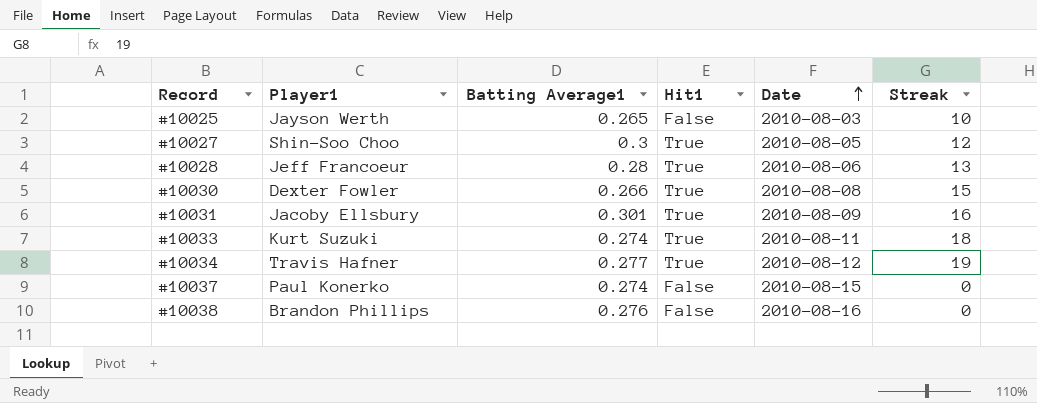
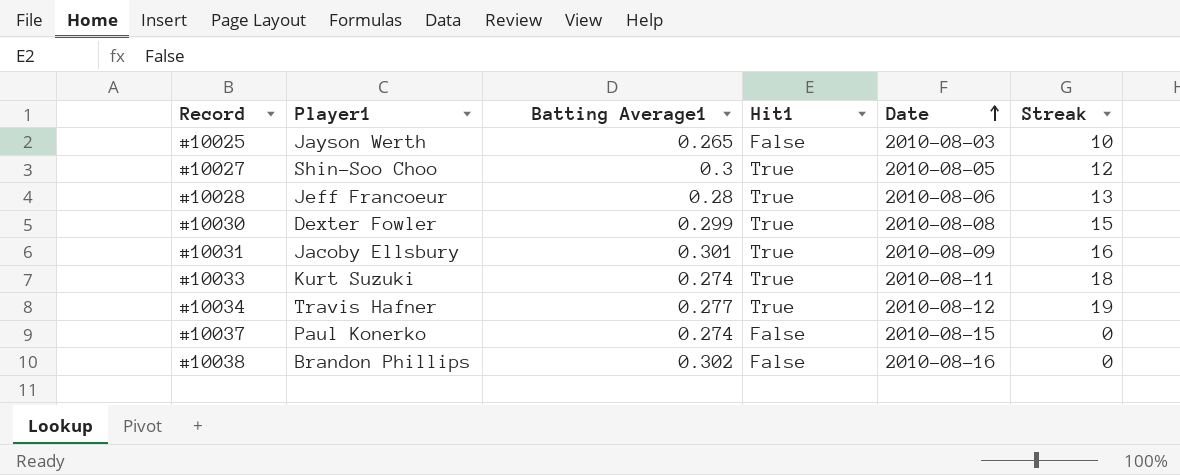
#10030 | Batting Average1: 0.266 -> 0.299
#10038 | Batting Average1: 0.276 -> 0.302

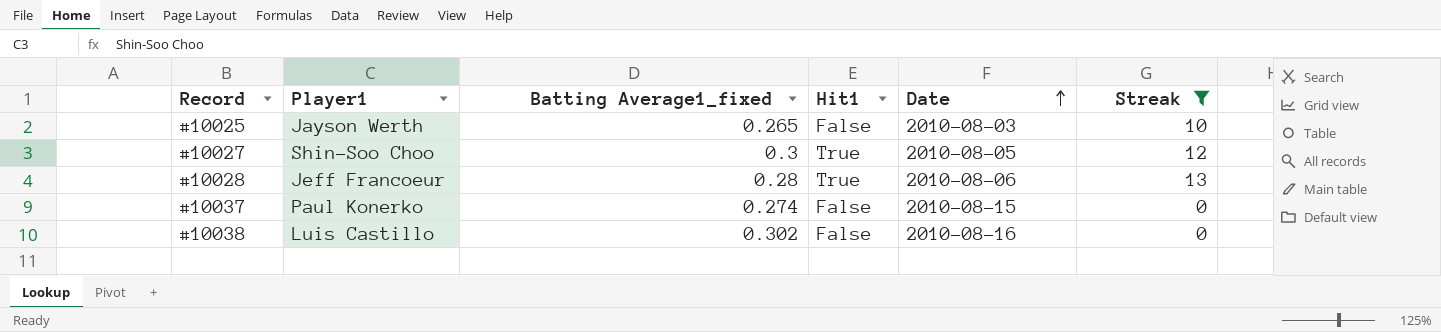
filter: none -> Streak <= 13
column name: Batting Average1 -> Batting Average1_fixed
#10038 | Player1: Brandon Phillips -> Luis Castillo

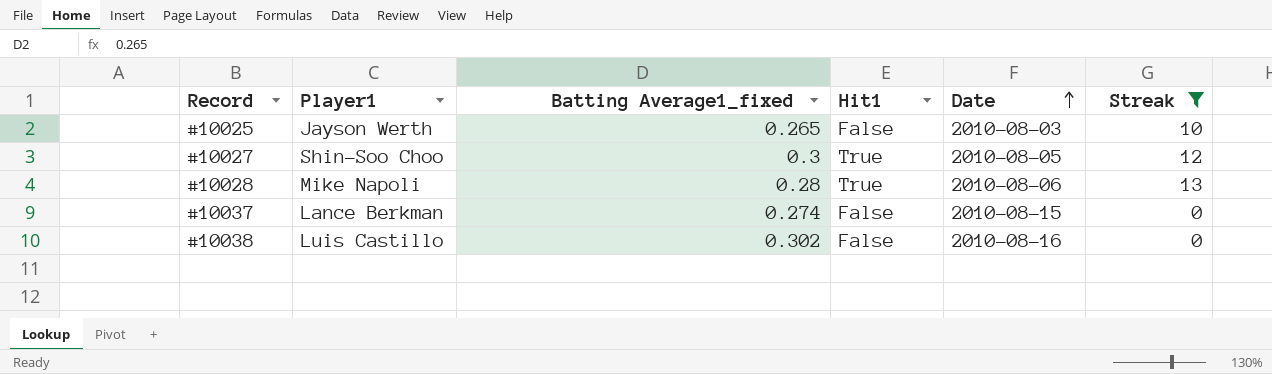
#10028 | Player1: Jeff Francoeur -> Mike Napoli
#10037 | Player1: Paul Konerko -> Lance Berkman

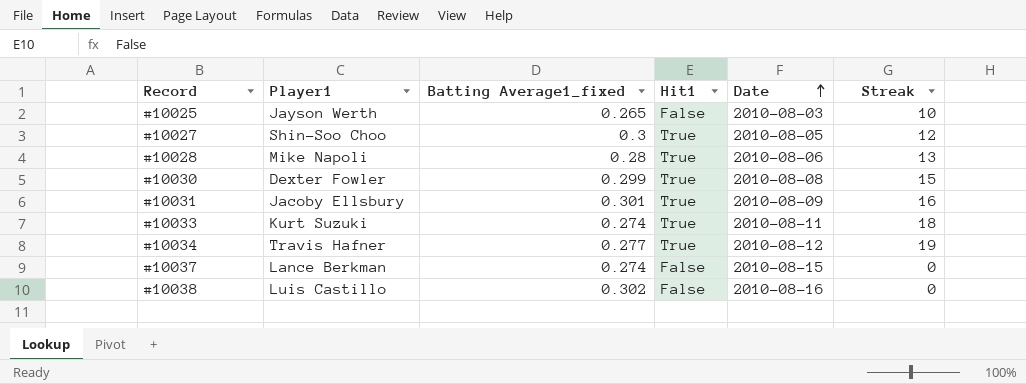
filter: Streak <= 13 -> none

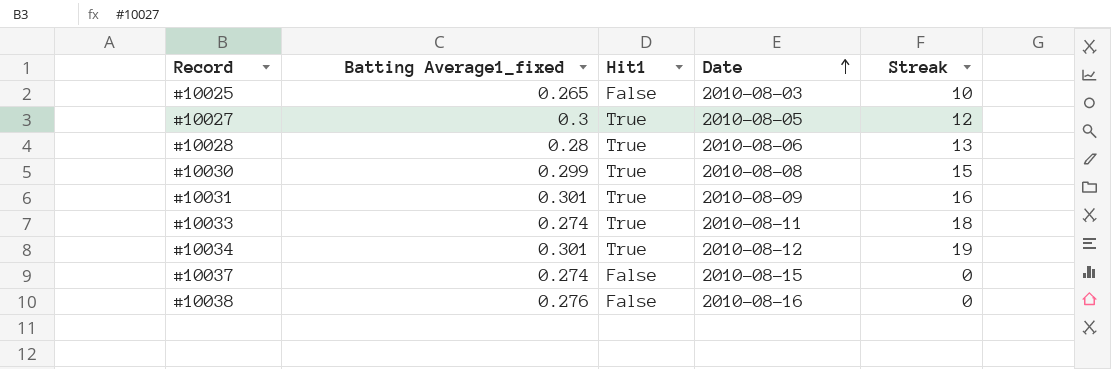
column Player1 | position: 2 -> none
#10034 | Batting Average1_fixed: 0.277 -> 0.301
#10038 | Batting Average1_fixed: 0.302 -> 0.276

